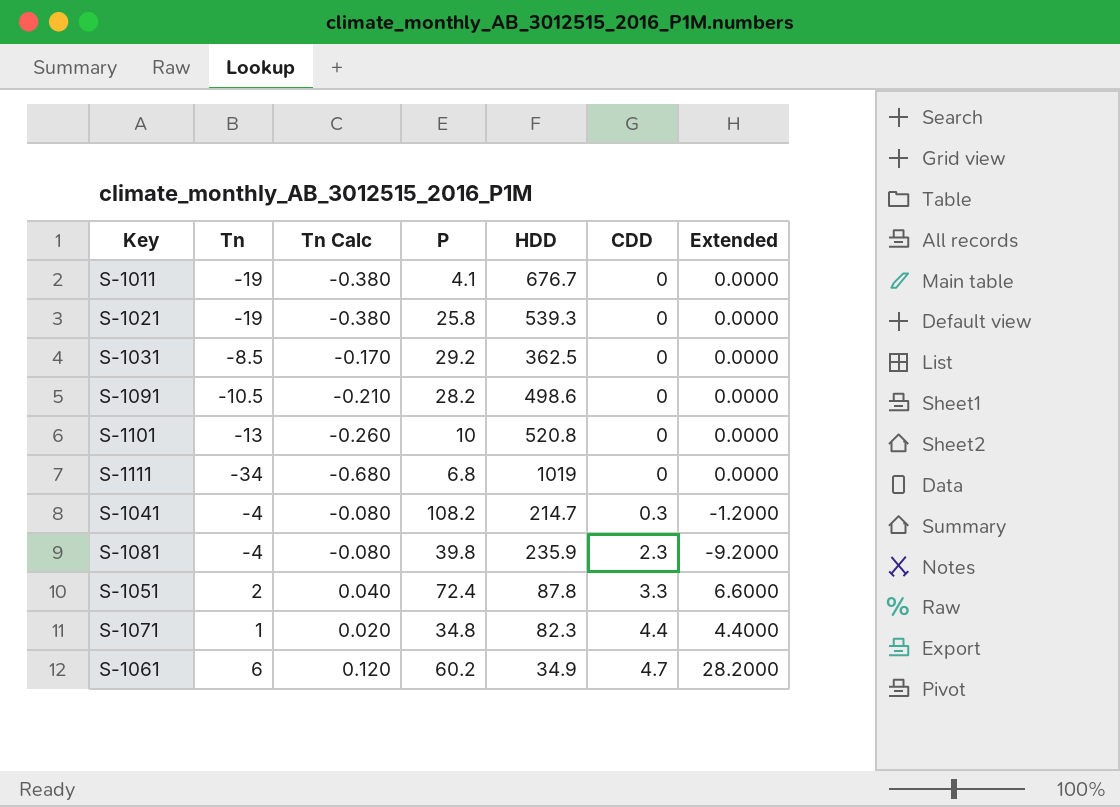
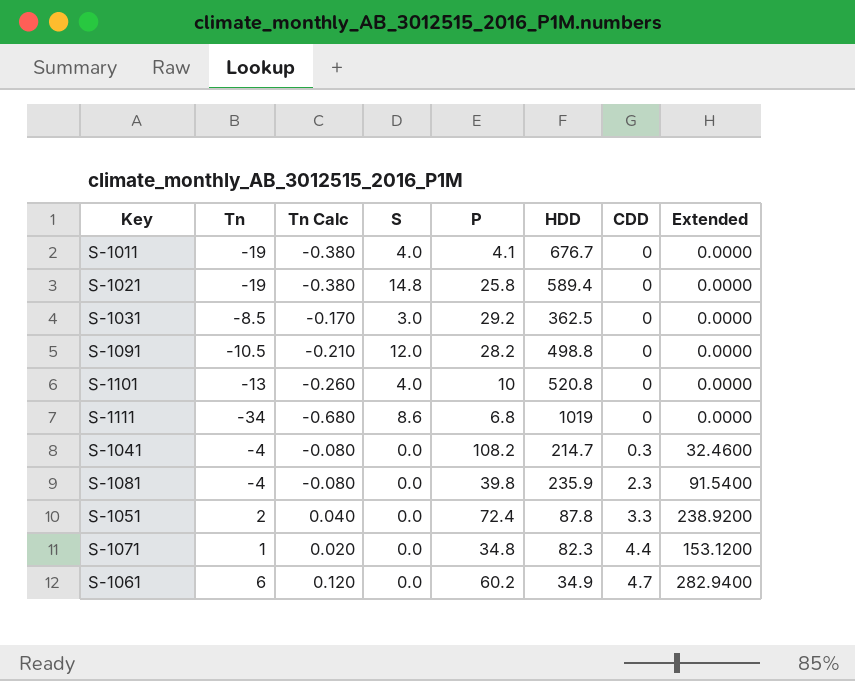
column S | position: none -> 4
column Extended | formula: [Tn] * [CDD] -> [P] * [CDD]
S-1021 | HDD: 539.3 -> 589.4
S-1091 | HDD: 498.6 -> 498.8

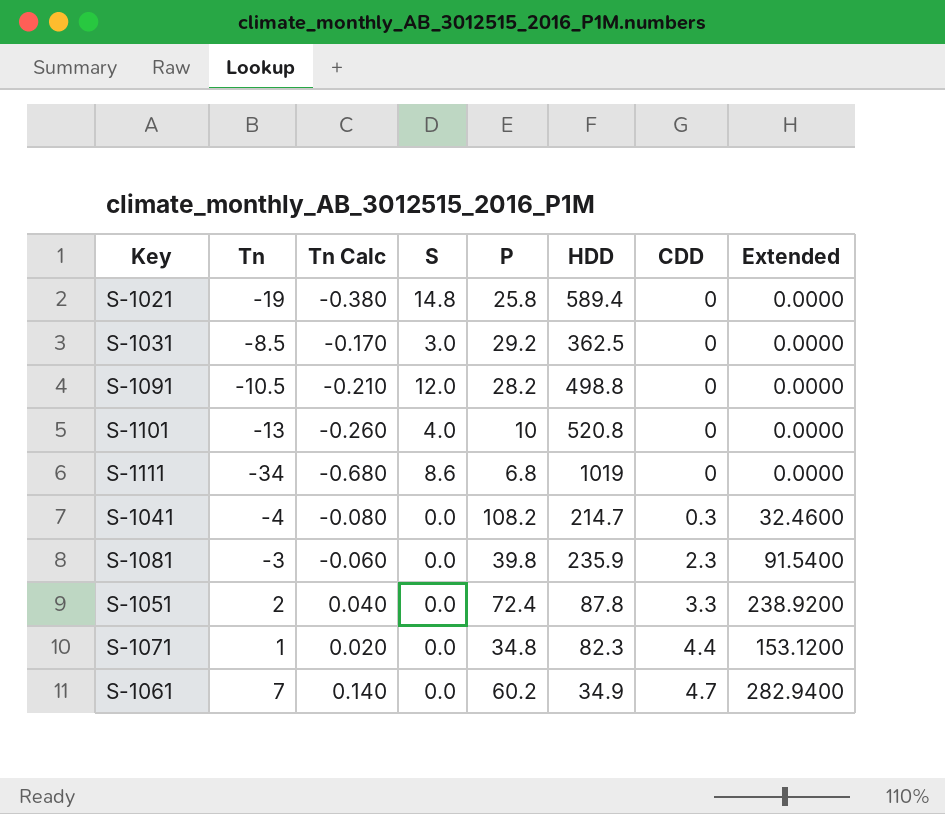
row S-1011: -19 | -0.380 | 4.0 | 4.1 | 676.7 | 0 | 0.0000 -> none
S-1081 | Tn: -4 -> -3
S-1081 | Tn Calc: -0.080 -> -0.060
S-1061 | Tn: 6 -> 7
S-1061 | Tn Calc: 0.120 -> 0.140

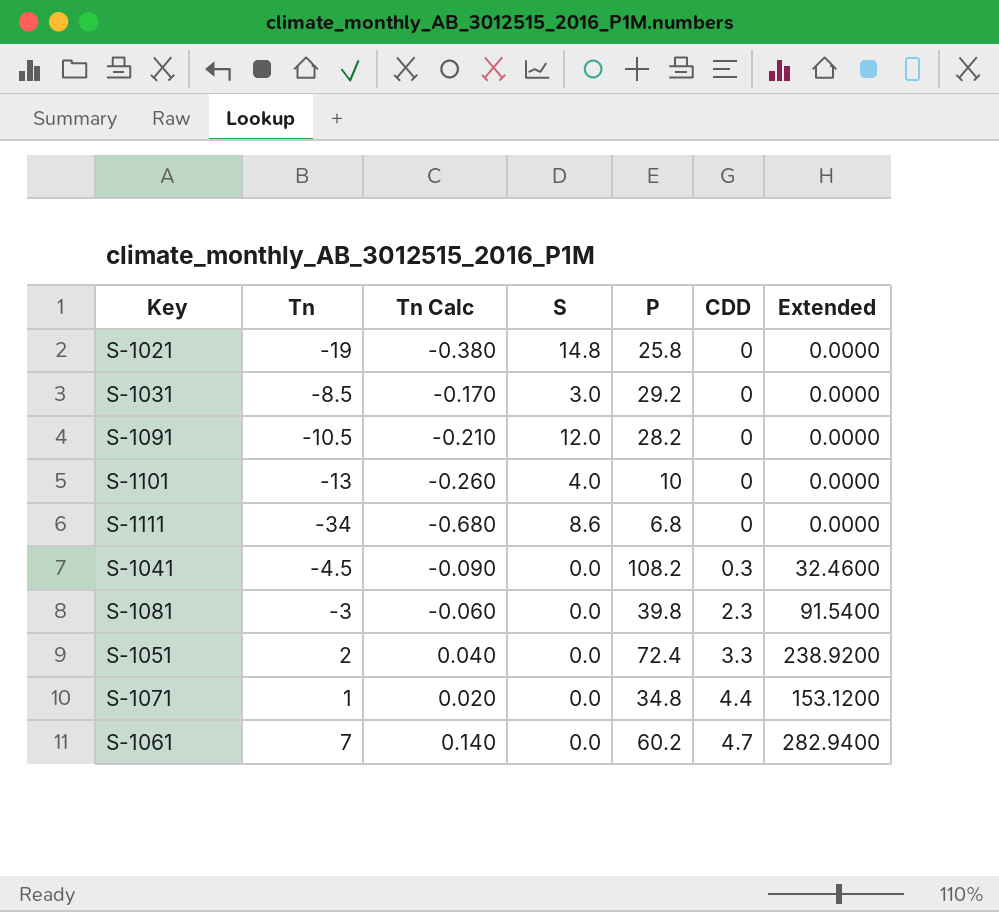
column HDD | position: 6 -> none
S-1041 | Tn: -4 -> -4.5
S-1041 | Tn Calc: -0.080 -> -0.090

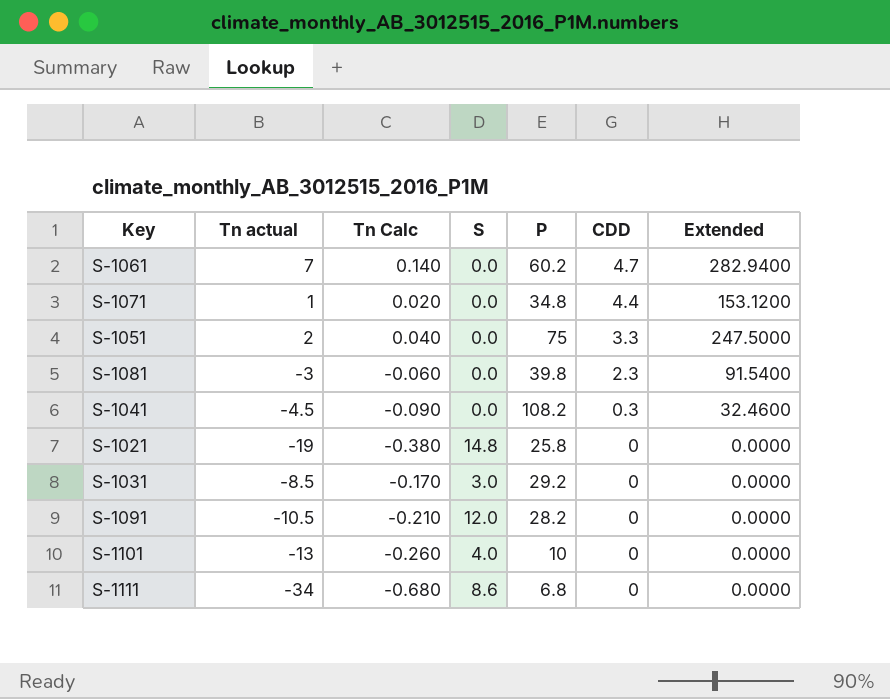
row order: CDD ascending -> CDD descending
column name: Tn -> Tn actual
S-1051 | P: 72.4 -> 75
S-1051 | Extended: 238.9200 -> 247.5000

